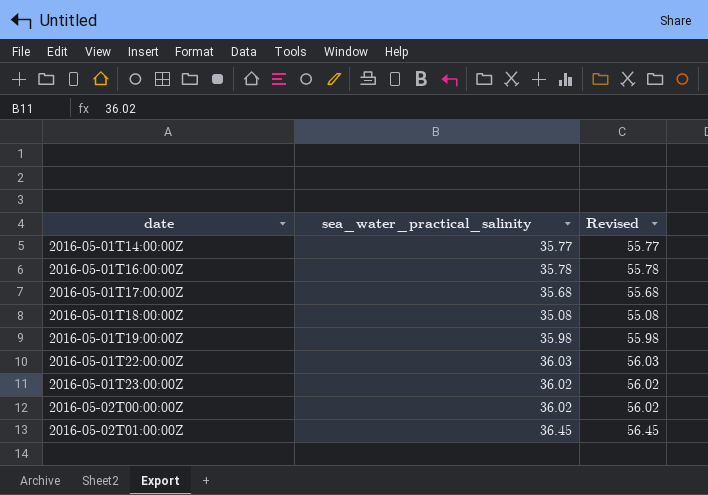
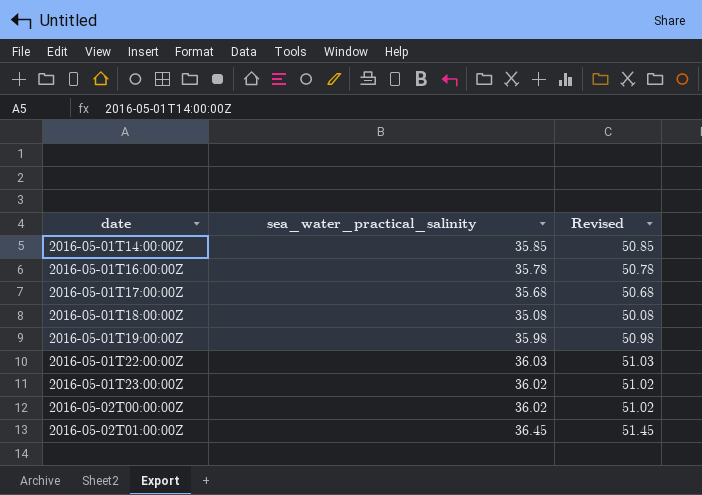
column Revised | formula: [sea_water_practical_salinity] + 20 -> [sea_water_practical_salinity] + 15
2016-05-01T14:00:00Z | sea_water_practical_salinity: 35.77 -> 35.85

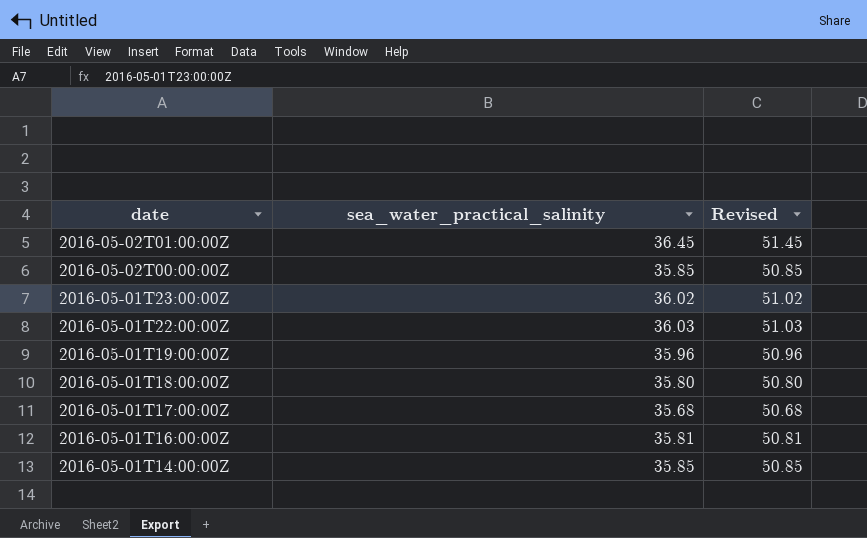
row order: date ascending -> date descending
2016-05-02T00:00:00Z | sea_water_practical_salinity: 36.02 -> 35.85
2016-05-02T00:00:00Z | Revised: 51.02 -> 50.85
2016-05-01T19:00:00Z | sea_water_practical_salinity: 35.98 -> 35.96
2016-05-01T19:00:00Z | Revised: 50.98 -> 50.96
2016-05-01T18:00:00Z | sea_water_practical_salinity: 35.08 -> 35.80
2016-05-01T18:00:00Z | Revised: 50.08 -> 50.80
2016-05-01T16:00:00Z | sea_water_practical_salinity: 35.78 -> 35.81
2016-05-01T16:00:00Z | Revised: 50.78 -> 50.81

